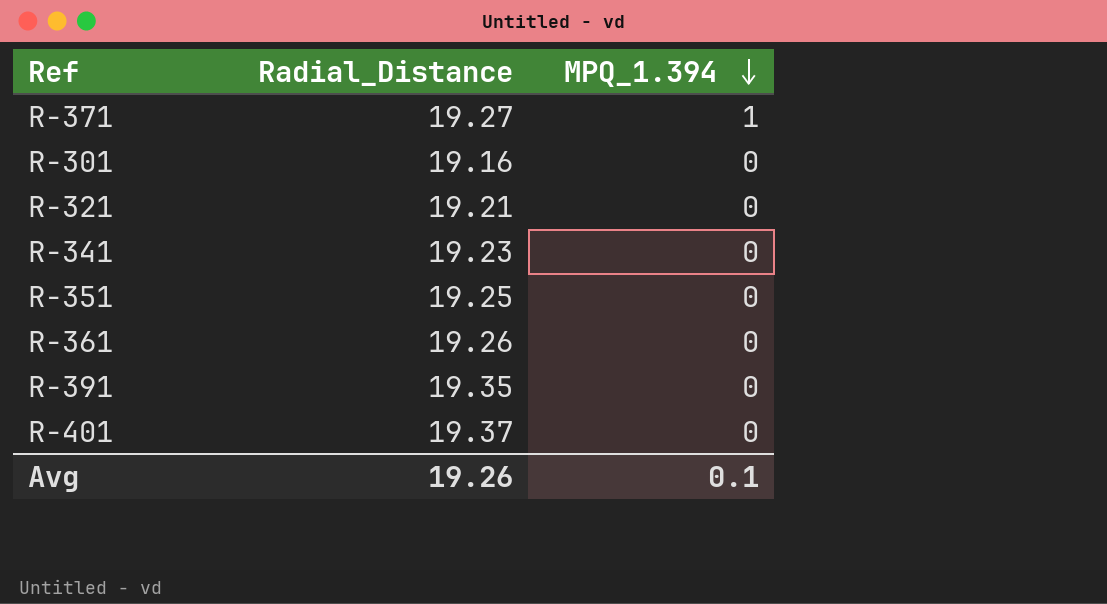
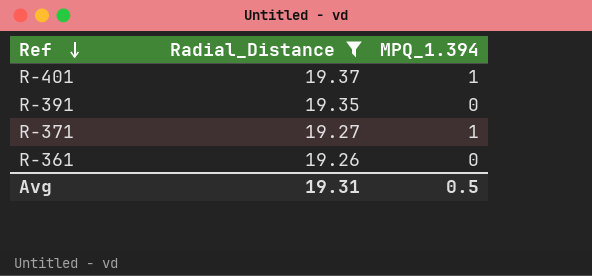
filter: none -> Radial_Distance >= 19.26
row order: MPQ_1.394 descending -> Ref descending
R-401 | MPQ_1.394: 0 -> 1
Avg | Radial_Distance: 19.26 -> 19.31
Avg | MPQ_1.394: 0.1 -> 0.5

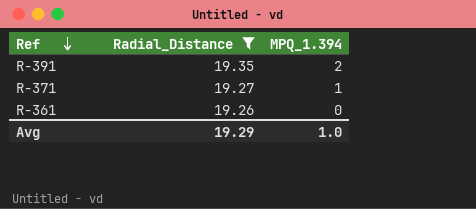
row R-401: 19.37 | 1 -> none
R-391 | MPQ_1.394: 0 -> 2
Avg | Radial_Distance: 19.31 -> 19.29
Avg | MPQ_1.394: 0.5 -> 1.0

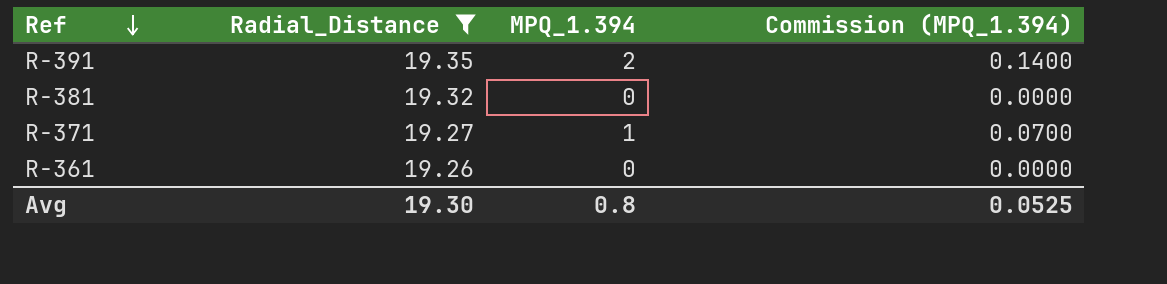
column Commission (MPQ_1.394) | formula: none -> [MPQ_1.394] * 0.07
row R-381: none -> 19.32 | 0 | 0.0000
Avg | Radial_Distance: 19.29 -> 19.30
Avg | MPQ_1.394: 1.0 -> 0.8

